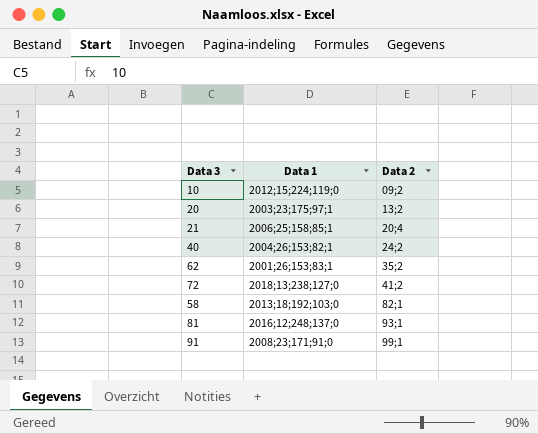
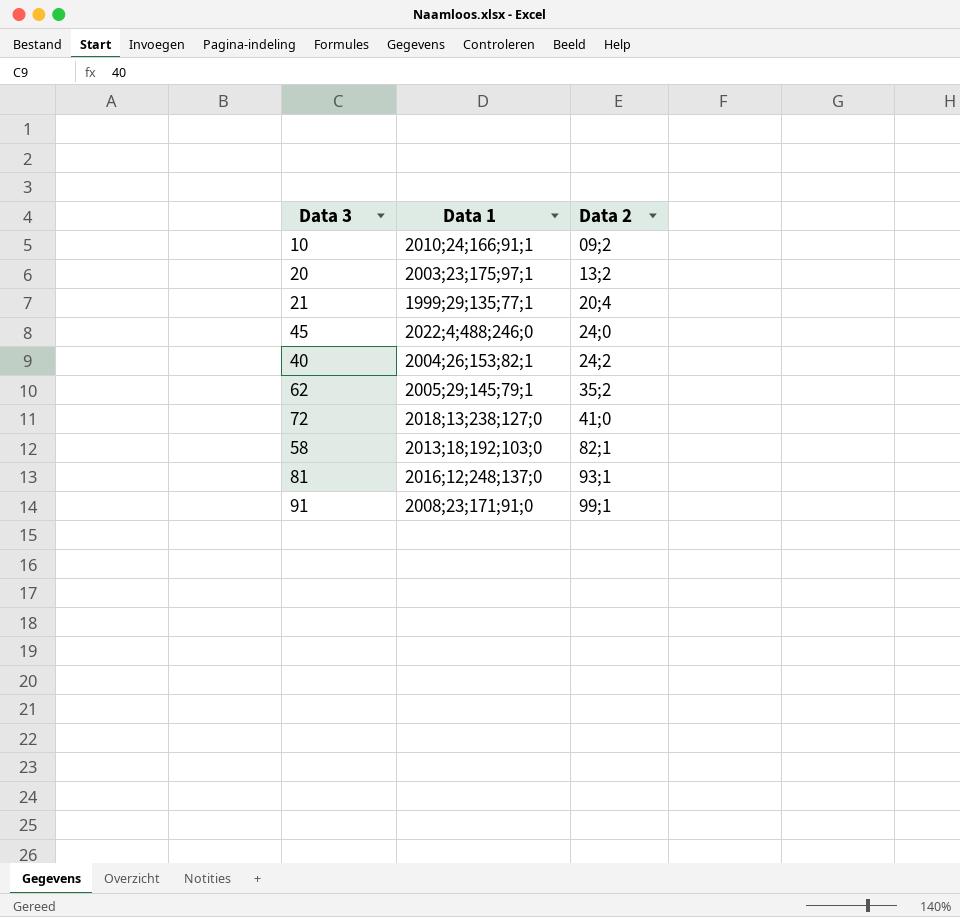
10 | Data 1: 2012;15;224;119;0 -> 2010;24;166;91;1
21 | Data 1: 2006;25;158;85;1 -> 1999;29;135;77;1
row 45: none -> 2022;4;488;246;0 | 24;0
62 | Data 1: 2001;26;153;83;1 -> 2005;29;145;79;1
72 | Data 2: 41;2 -> 41;0

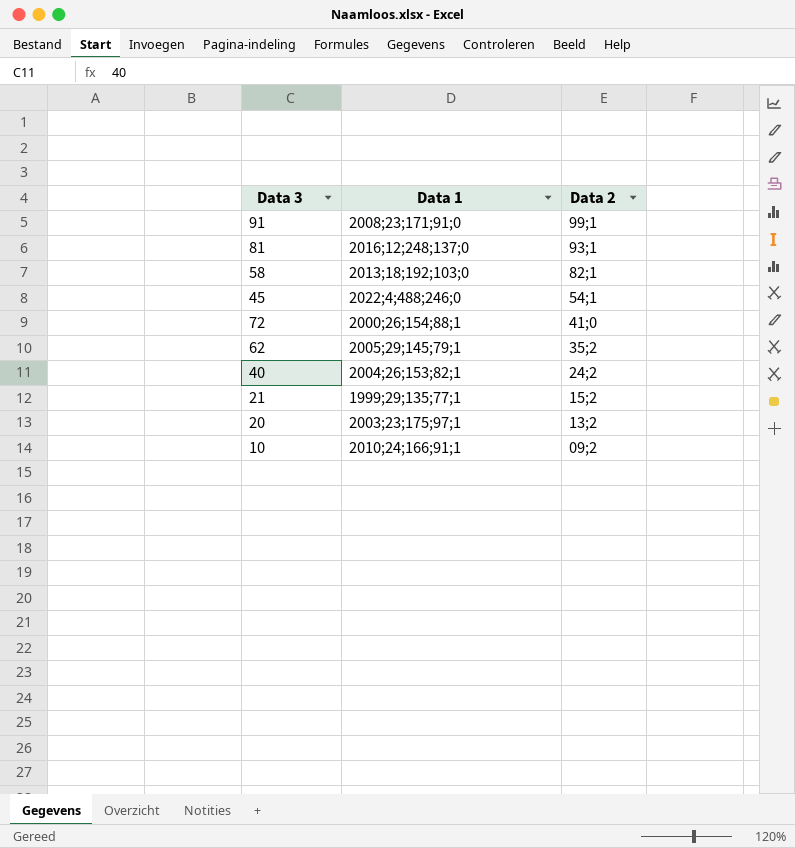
row order: Data 2 ascending -> Data 2 descending
45 | Data 2: 24;0 -> 54;1
72 | Data 1: 2018;13;238;127;0 -> 2000;26;154;88;1
21 | Data 2: 20;4 -> 15;2

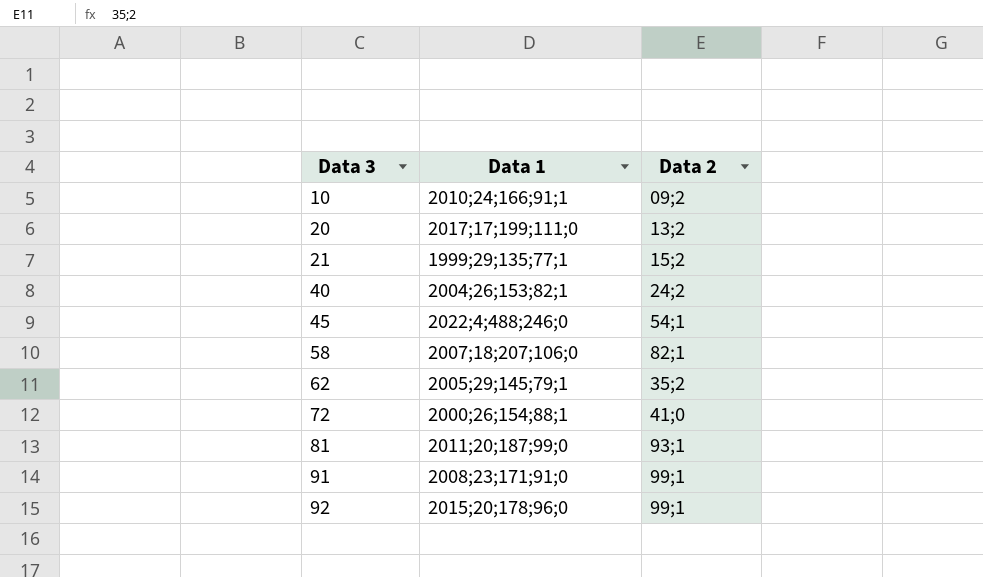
row order: Data 2 descending -> Data 3 ascending
20 | Data 1: 2003;23;175;97;1 -> 2017;17;199;111;0
58 | Data 1: 2013;18;192;103;0 -> 2007;18;207;106;0
81 | Data 1: 2016;12;248;137;0 -> 2011;20;187;99;0
row 92: none -> 2015;20;178;96;0 | 99;1

